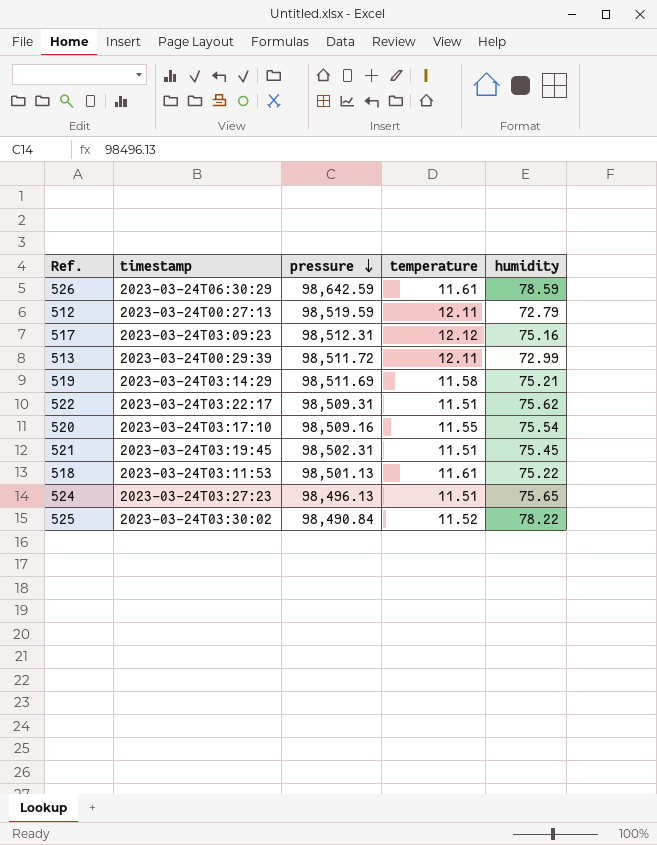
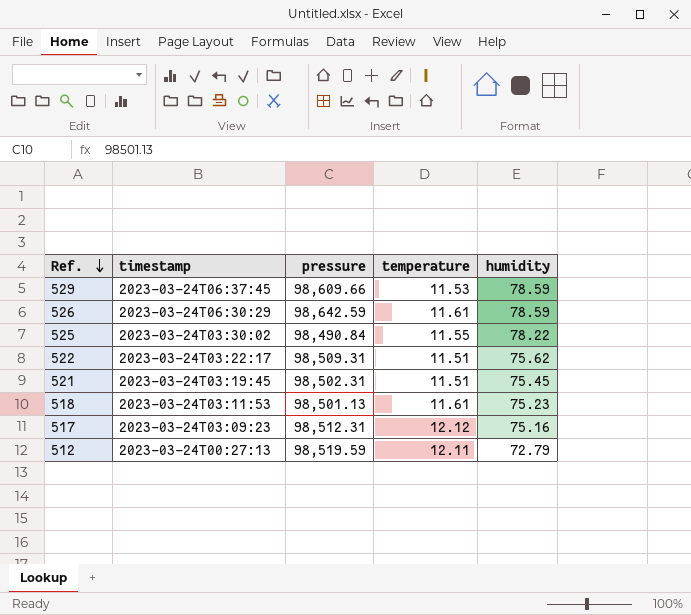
row order: pressure descending -> Ref. descending
row 513: 2023-03-24T00:29:39 | 98,511.72 | 12.11 | 72.99 -> none
row 519: 2023-03-24T03:14:29 | 98,511.69 | 11.58 | 75.21 -> none
row 520: 2023-03-24T03:17:10 | 98,509.16 | 11.55 | 75.54 -> none
row 524: 2023-03-24T03:27:23 | 98,496.13 | 11.51 | 75.65 -> none
row 529: none -> 2023-03-24T06:37:45 | 98,609.66 | 11.53 | 78.59
525 | temperature: 11.52 -> 11.55
518 | humidity: 75.22 -> 75.23

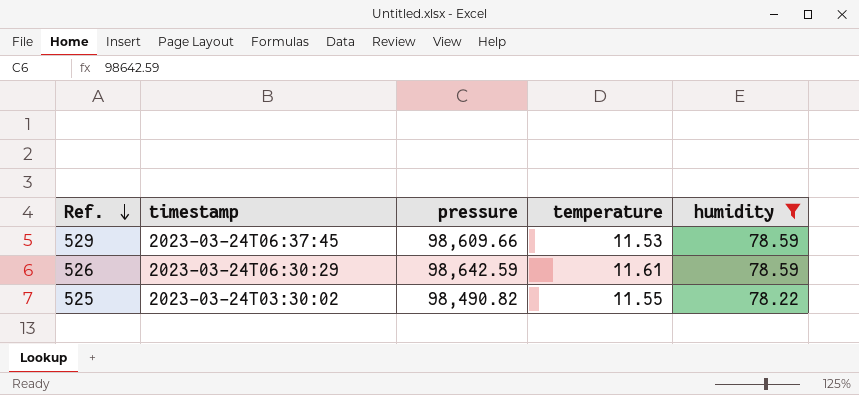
filter: none -> humidity >= 78.22
525 | pressure: 98,490.84 -> 98,490.82

